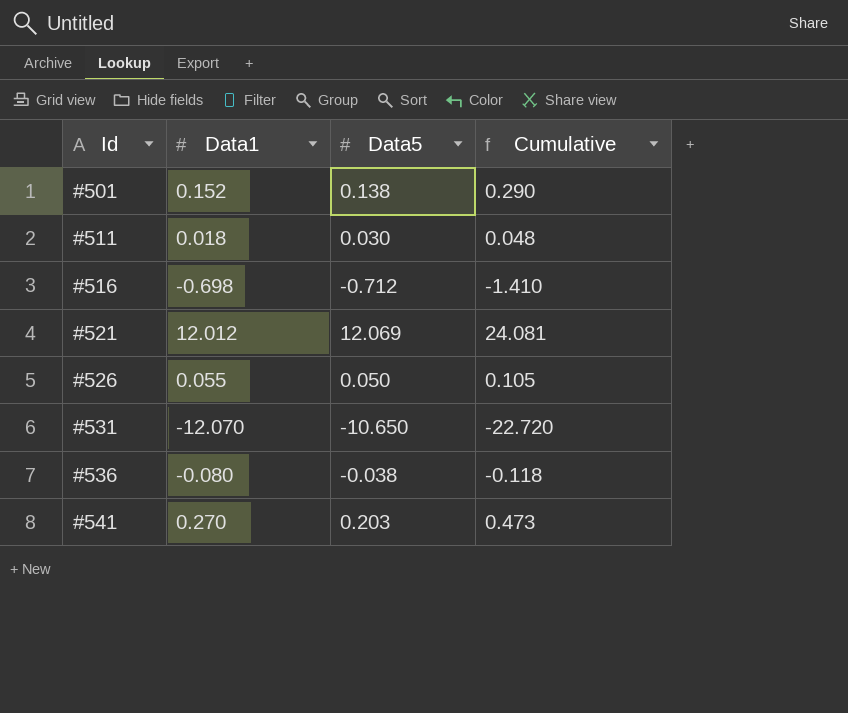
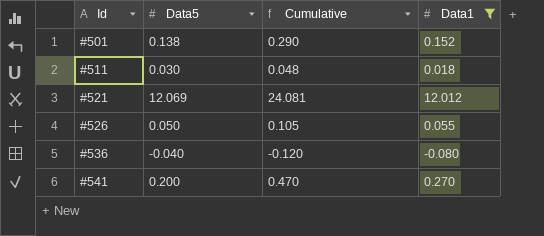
filter: none -> Data1 >= -0.080
column Data1 | position: 2 -> 4
#536 | Data5: -0.038 -> -0.040
#536 | Cumulative: -0.118 -> -0.120
#541 | Data5: 0.203 -> 0.200
#541 | Cumulative: 0.473 -> 0.470

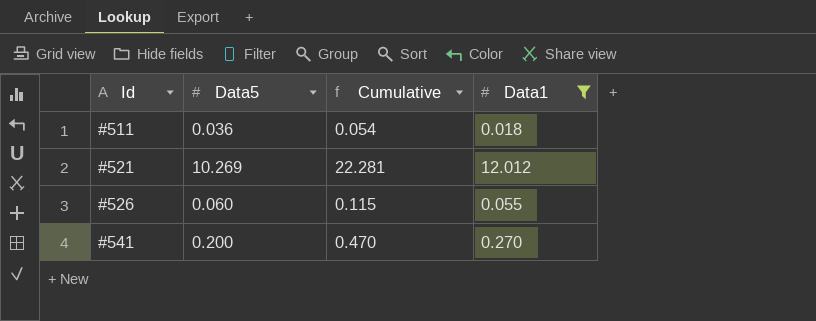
row #501: 0.138 | 0.290 | 0.152 -> none
row #536: -0.040 | -0.120 | -0.080 -> none
#511 | Data5: 0.030 -> 0.036
#511 | Cumulative: 0.048 -> 0.054
#521 | Data5: 12.069 -> 10.269
#521 | Cumulative: 24.081 -> 22.281
#526 | Data5: 0.050 -> 0.060
#526 | Cumulative: 0.105 -> 0.115

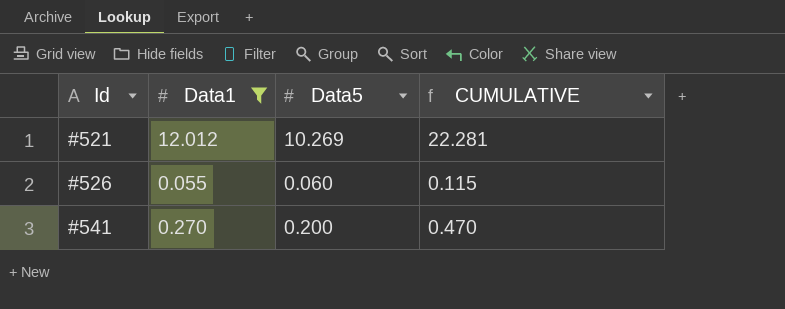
column Data1 | position: 4 -> 2
column name: Cumulative -> CUMULATIVE
row #511: 0.036 | 0.054 | 0.018 -> none

